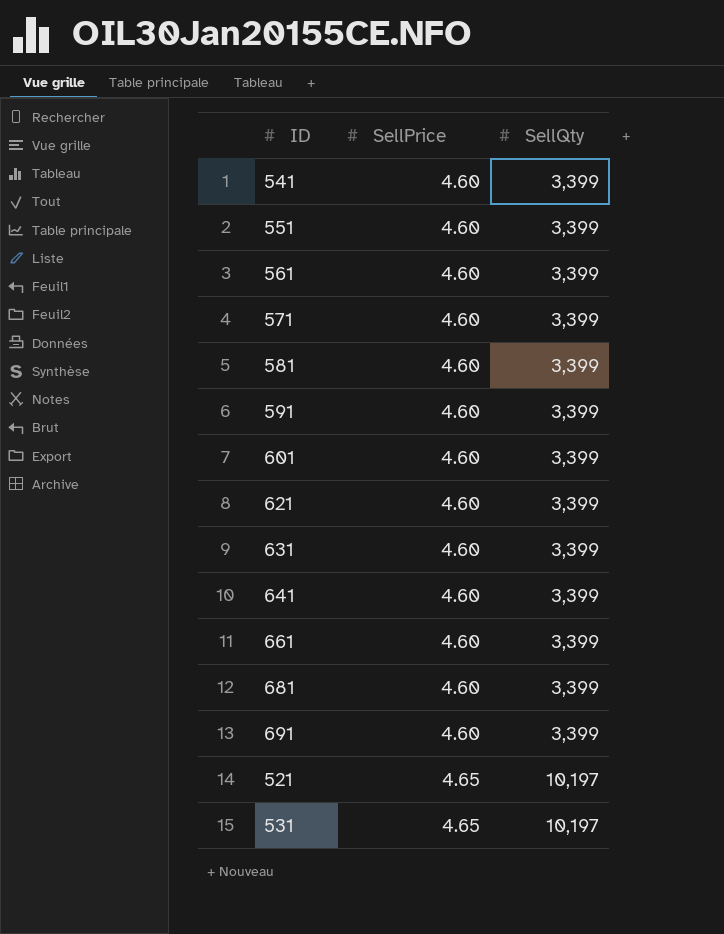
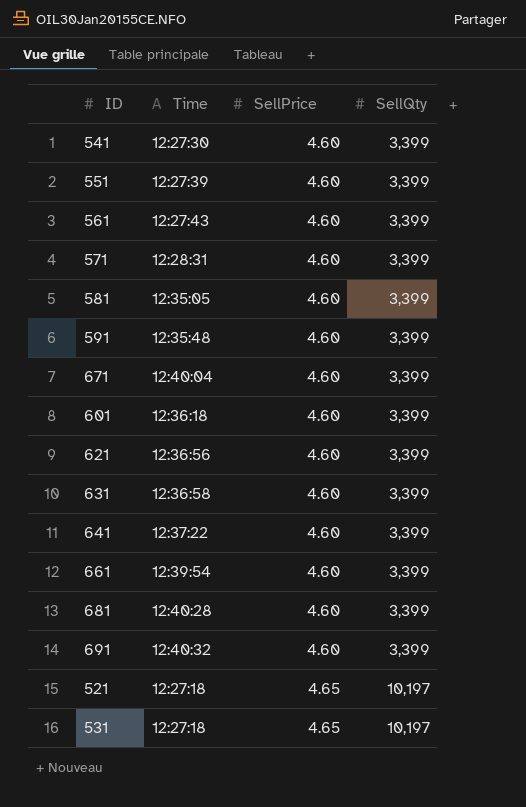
column Time | position: none -> 2
row 671: none -> 12:40:04 | 4.60 | 3,399

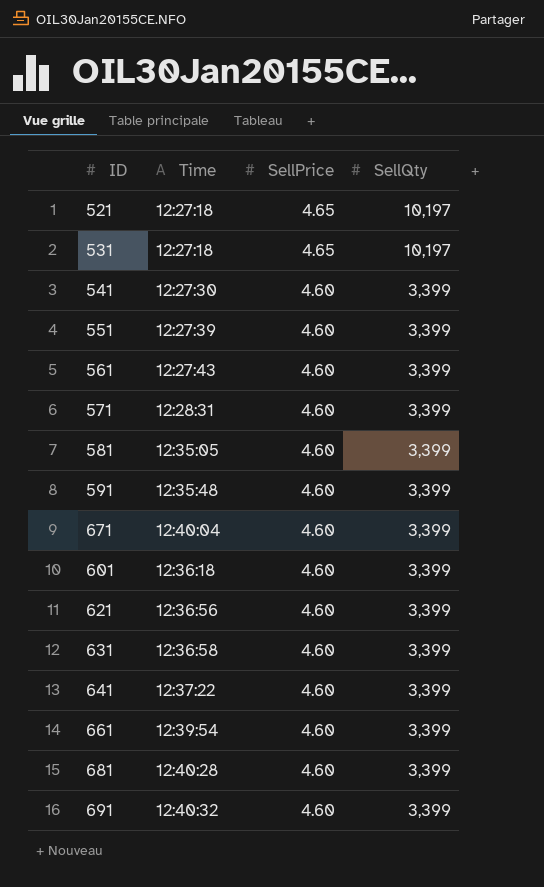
row order: SellPrice ascending -> SellPrice descending

